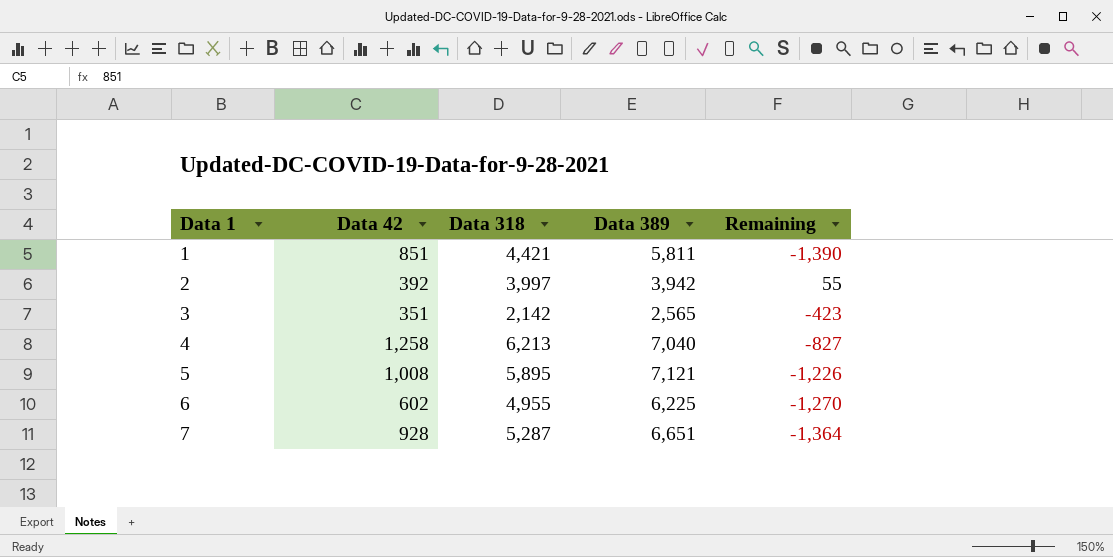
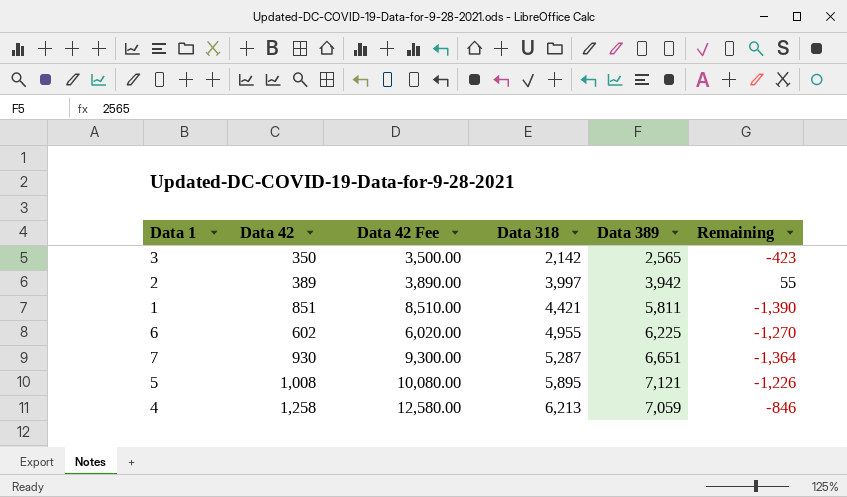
row order: Data 1 ascending -> Data 318 ascending
column Data 42 Fee | formula: none -> [Data 42] * 10
3 | Data 42: 351 -> 350
2 | Data 42: 392 -> 389
7 | Data 42: 928 -> 930
4 | Data 389: 7,040 -> 7,059
4 | Remaining: -827 -> -846

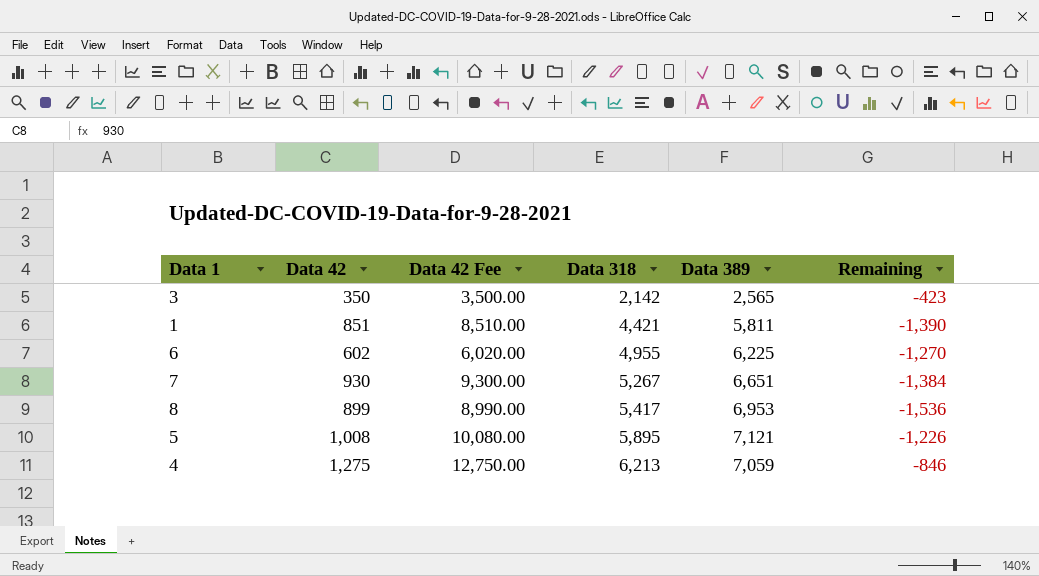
row 2: 389 | 3,890.00 | 3,997 | 3,942 | 55 -> none
7 | Data 318: 5,287 -> 5,267
7 | Remaining: -1,364 -> -1,384
row 8: none -> 899 | 8,990.00 | 5,417 | 6,953 | -1,536
4 | Data 42: 1,258 -> 1,275
4 | Data 42 Fee: 12,580.00 -> 12,750.00

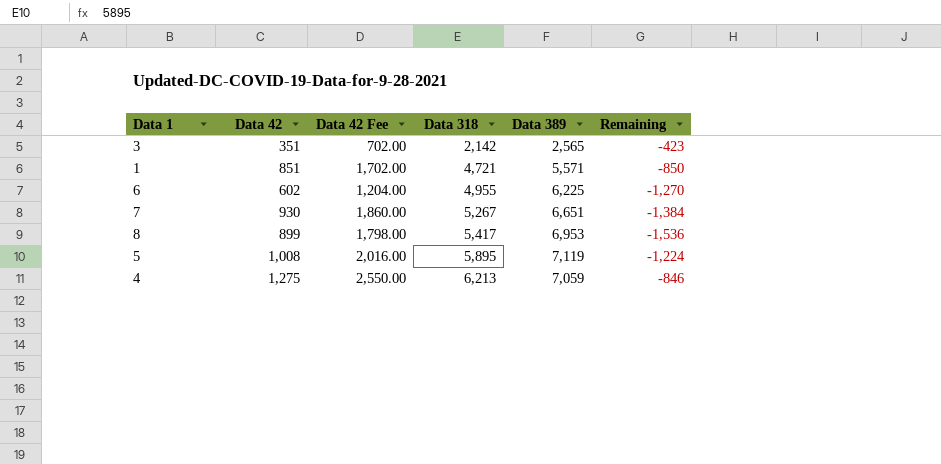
column Data 42 Fee | formula: [Data 42] * 10 -> [Data 42] * 2
3 | Data 42: 350 -> 351
1 | Data 318: 4,421 -> 4,721
1 | Data 389: 5,811 -> 5,571
1 | Remaining: -1,390 -> -850
5 | Data 389: 7,121 -> 7,119
5 | Remaining: -1,226 -> -1,224

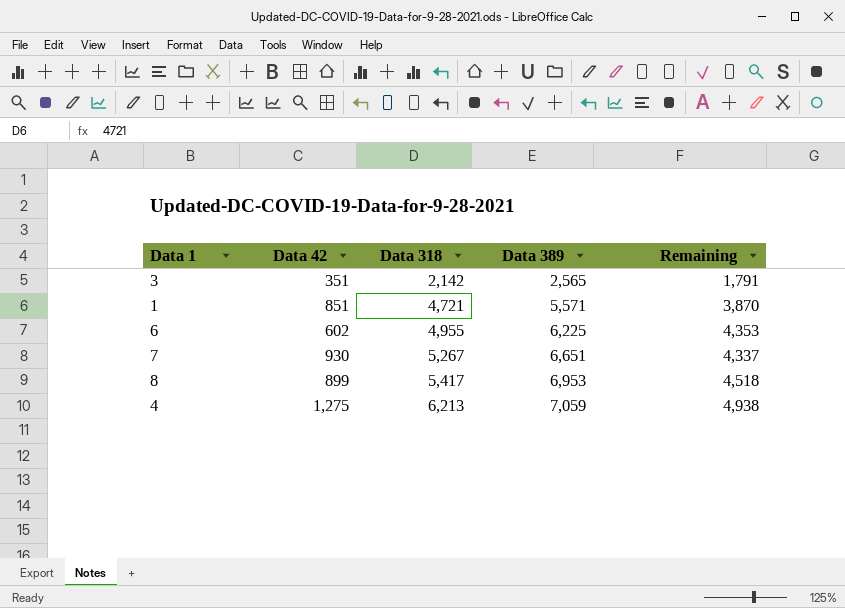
column Data 42 Fee | formula: [Data 42] * 2 -> none
column Remaining | formula: [Data 318] - [Data 389] -> [Data 318] - [Data 42]
row 5: 1,008 | 2,016.00 | 5,895 | 7,119 | -1,224 -> none

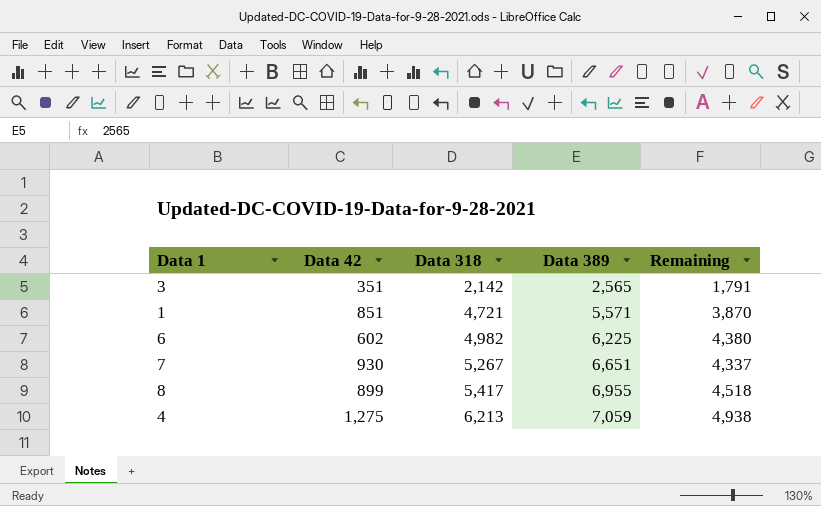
6 | Data 318: 4,955 -> 4,982
6 | Remaining: 4,353 -> 4,380
8 | Data 389: 6,953 -> 6,955

